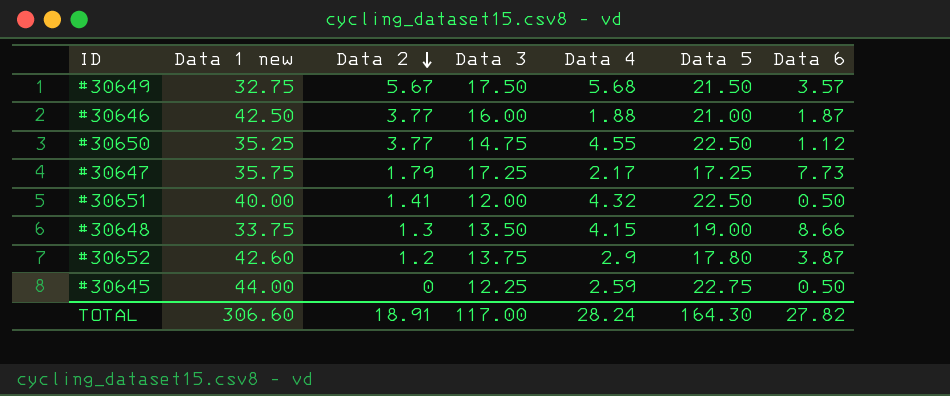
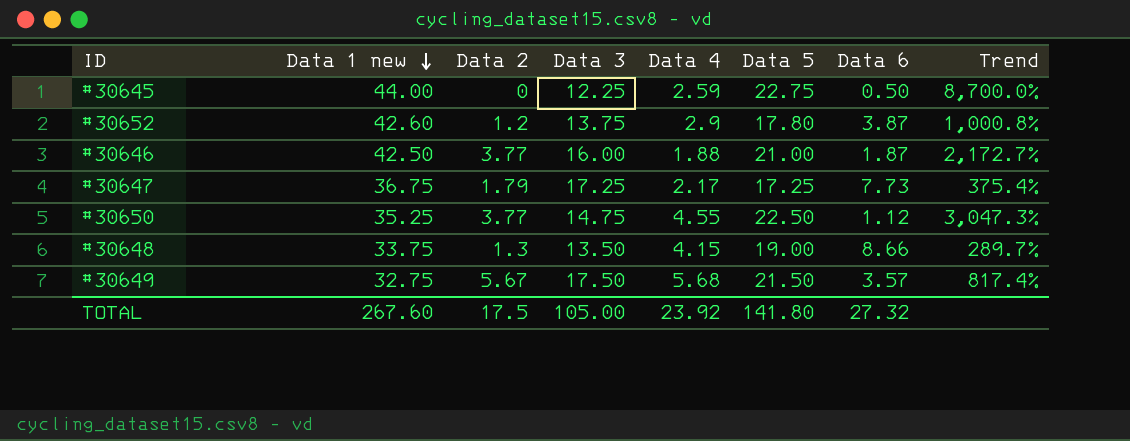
row order: Data 2 descending -> Data 1 new descending
column Trend | formula: none -> ([Data 1 new] - [Data 6]) / [Data 6]
row #30651: 40.00 | 1.41 | 12.00 | 4.32 | 22.50 | 0.50 -> none
#30647 | Data 1 new: 35.75 -> 36.75
TOTAL | Data 1 new: 306.60 -> 267.60
TOTAL | Data 2: 18.91 -> 17.5
TOTAL | Data 3: 117.00 -> 105.00
TOTAL | Data 4: 28.24 -> 23.92
TOTAL | Data 5: 164.30 -> 141.80
TOTAL | Data 6: 27.82 -> 27.32

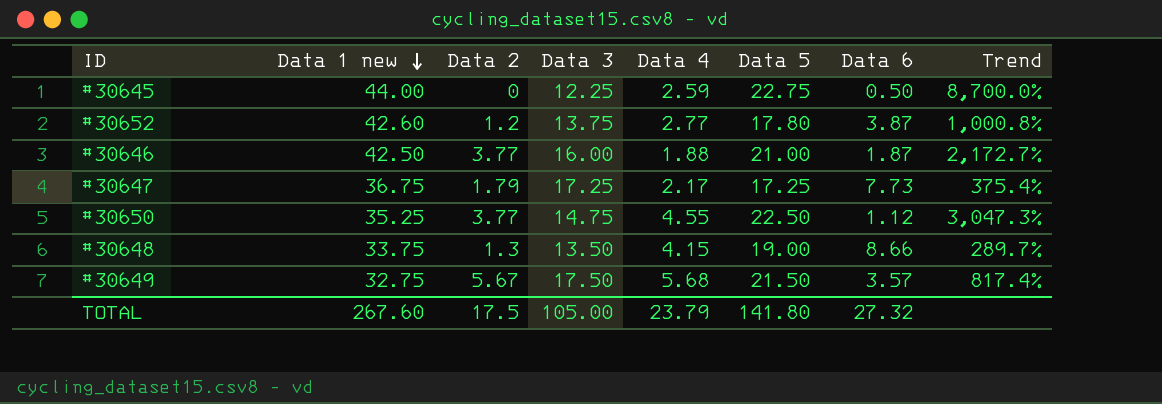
#30652 | Data 4: 2.9 -> 2.77
TOTAL | Data 4: 23.92 -> 23.79

